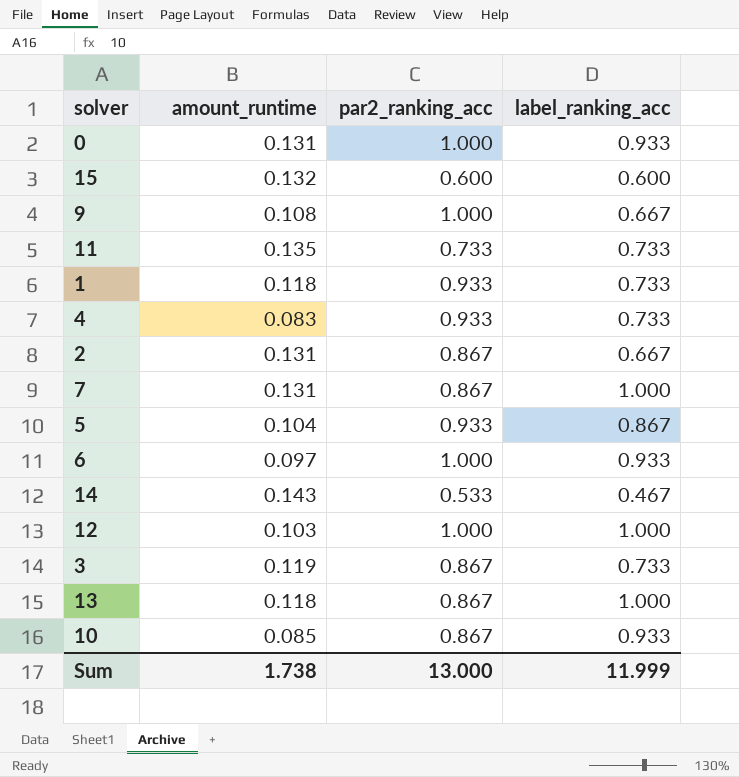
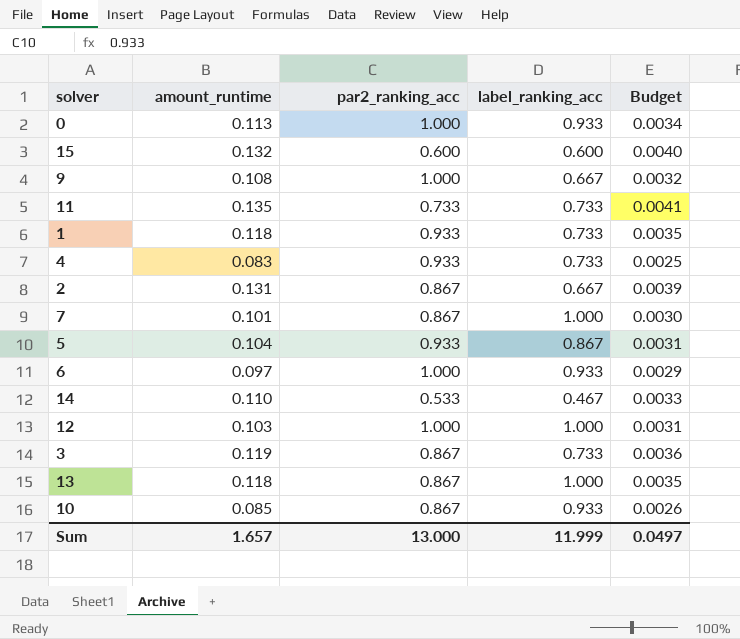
column Budget | formula: none -> [amount_runtime] * 0.03
0 | amount_runtime: 0.131 -> 0.113
7 | amount_runtime: 0.131 -> 0.101
14 | amount_runtime: 0.143 -> 0.110
Sum | amount_runtime: 1.738 -> 1.657

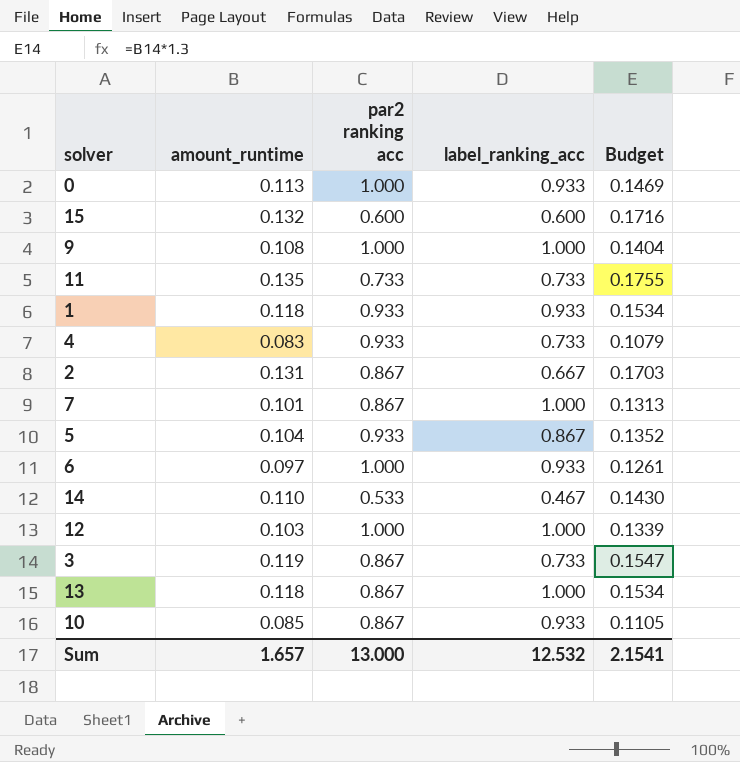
column name: par2_ranking_acc -> par2 ranking acc
column Budget | formula: [amount_runtime] * 0.03 -> [amount_runtime] * 1.3
9 | label_ranking_acc: 0.667 -> 1.000
1 | label_ranking_acc: 0.733 -> 0.933
Sum | label_ranking_acc: 11.999 -> 12.532
Sum | Budget: 0.0497 -> 2.1541

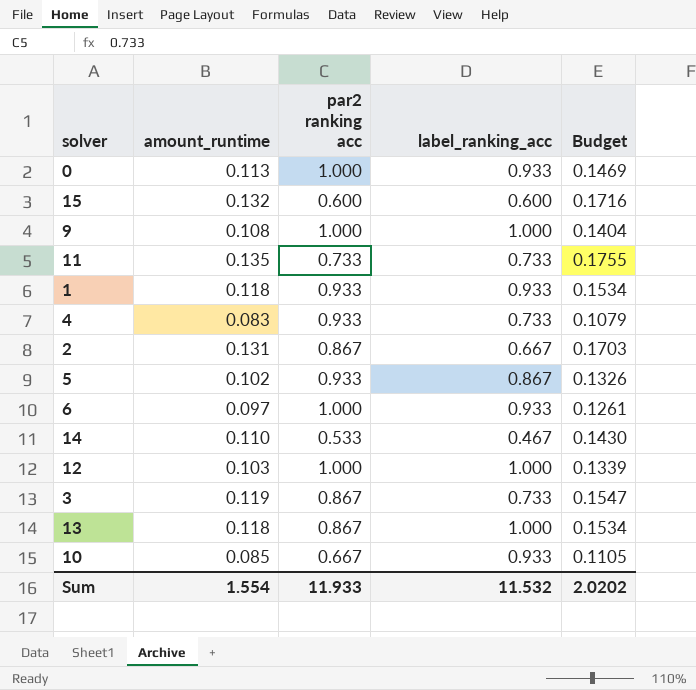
row 7: 0.101 | 0.867 | 1.000 | 0.1313 -> none
5 | amount_runtime: 0.104 -> 0.102
5 | Budget: 0.1352 -> 0.1326
10 | par2 ranking acc: 0.867 -> 0.667
Sum | amount_runtime: 1.657 -> 1.554
Sum | par2 ranking acc: 13.000 -> 11.933
Sum | label_ranking_acc: 12.532 -> 11.532
Sum | Budget: 2.1541 -> 2.0202

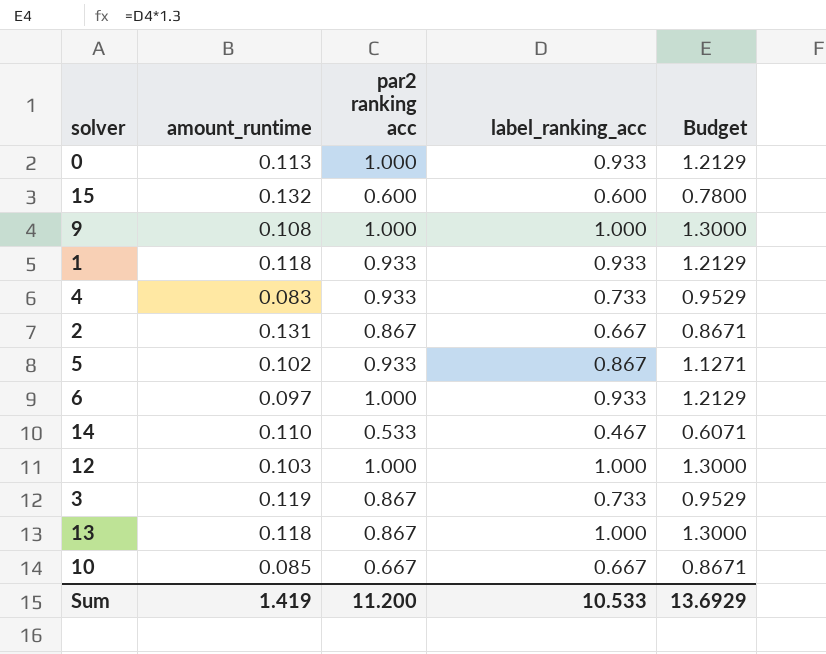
column Budget | formula: [amount_runtime] * 1.3 -> [label_ranking_acc] * 1.3
row 11: 0.135 | 0.733 | 0.733 | 0.1755 -> none
10 | label_ranking_acc: 0.933 -> 0.667
Sum | amount_runtime: 1.554 -> 1.419
Sum | par2 ranking acc: 11.933 -> 11.200
Sum | label_ranking_acc: 11.532 -> 10.533
Sum | Budget: 2.0202 -> 13.6929

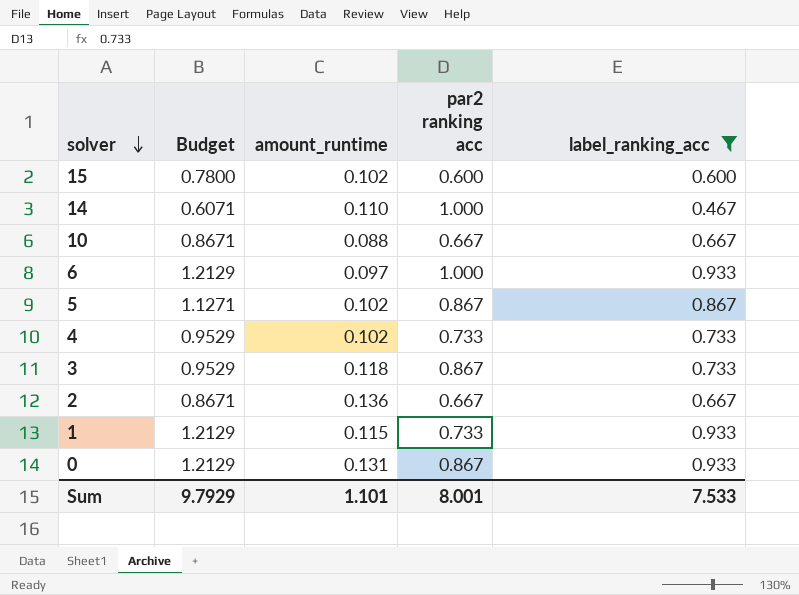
filter: none -> label_ranking_acc != 1.000
row order: none -> solver descending
column Budget | position: 5 -> 2
15 | amount_runtime: 0.132 -> 0.102
14 | par2 ranking acc: 0.533 -> 1.000
10 | amount_runtime: 0.085 -> 0.088
5 | par2 ranking acc: 0.933 -> 0.867
4 | amount_runtime: 0.083 -> 0.102
4 | par2 ranking acc: 0.933 -> 0.733
3 | amount_runtime: 0.119 -> 0.118
2 | amount_runtime: 0.131 -> 0.136
2 | par2 ranking acc: 0.867 -> 0.667
1 | amount_runtime: 0.118 -> 0.115
1 | par2 ranking acc: 0.933 -> 0.733
0 | amount_runtime: 0.113 -> 0.131
0 | par2 ranking acc: 1.000 -> 0.867
Sum | Budget: 13.6929 -> 9.7929
Sum | amount_runtime: 1.419 -> 1.101
Sum | par2 ranking acc: 11.200 -> 8.001
Sum | label_ranking_acc: 10.533 -> 7.533

